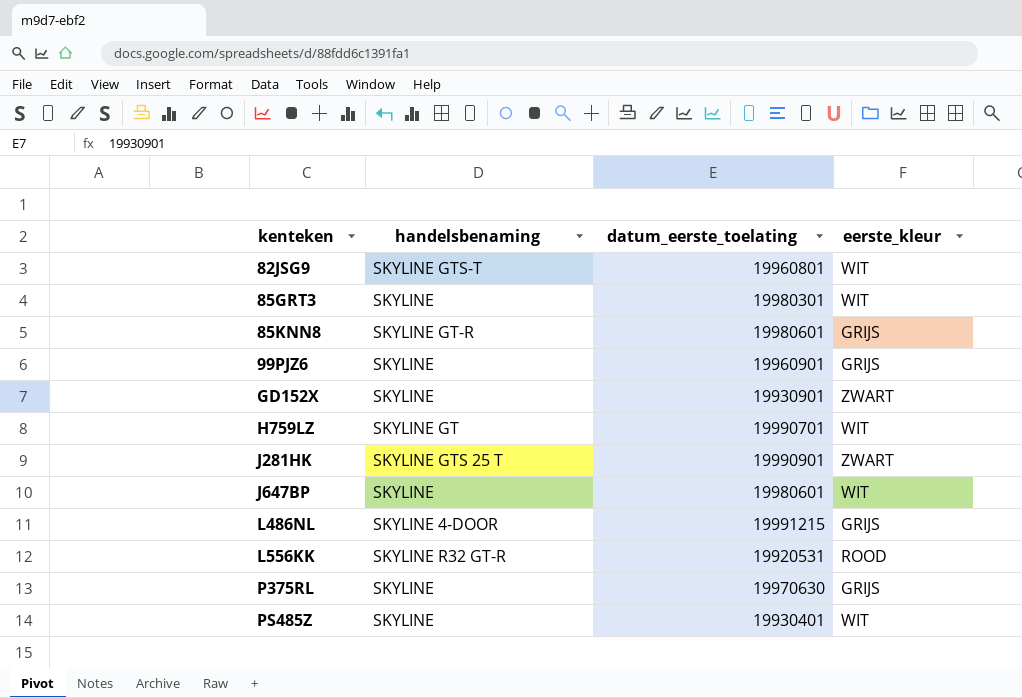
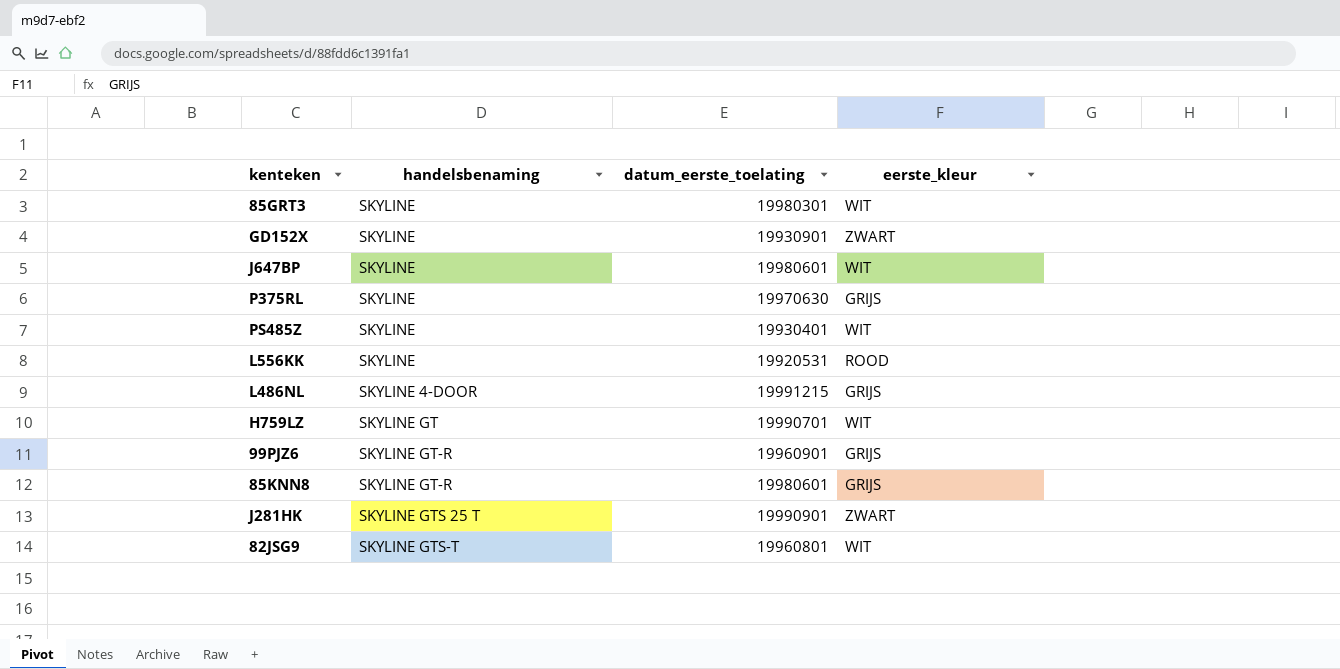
row order: kenteken ascending -> handelsbenaming ascending
L556KK | handelsbenaming: SKYLINE R32 GT-R -> SKYLINE
99PJZ6 | handelsbenaming: SKYLINE -> SKYLINE GT-R

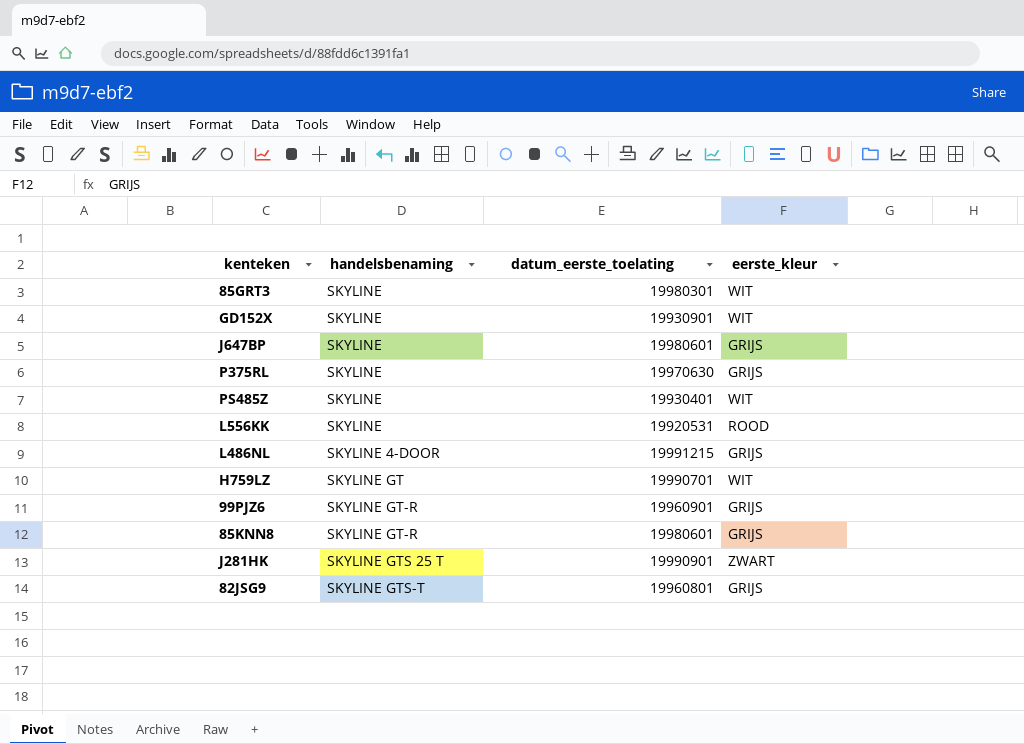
GD152X | eerste_kleur: ZWART -> WIT
J647BP | eerste_kleur: WIT -> GRIJS
82JSG9 | eerste_kleur: WIT -> GRIJS

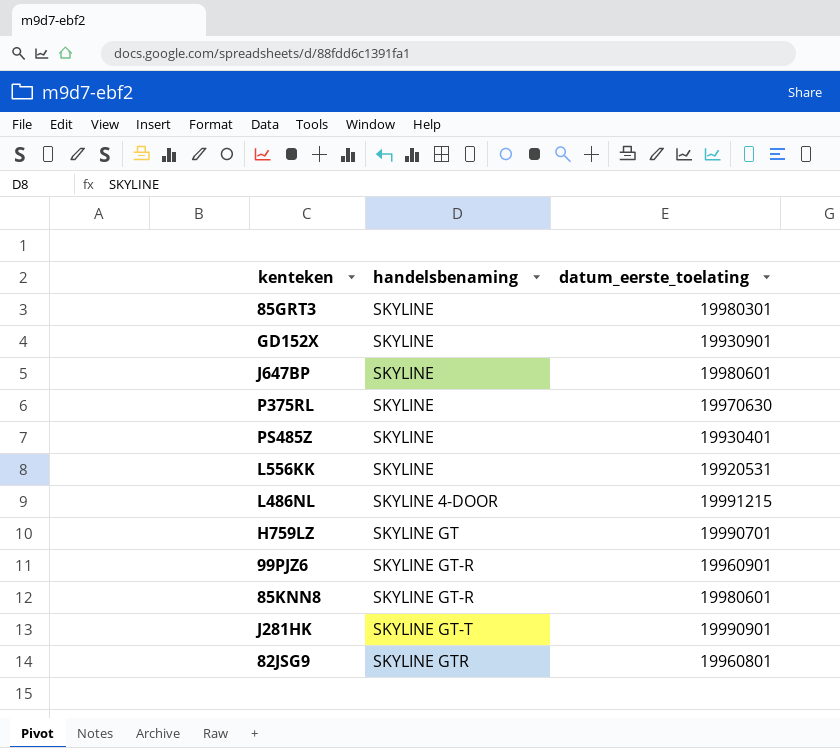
column eerste_kleur | position: 4 -> none
J281HK | handelsbenaming: SKYLINE GTS 25 T -> SKYLINE GT-T
82JSG9 | handelsbenaming: SKYLINE GTS-T -> SKYLINE GTR

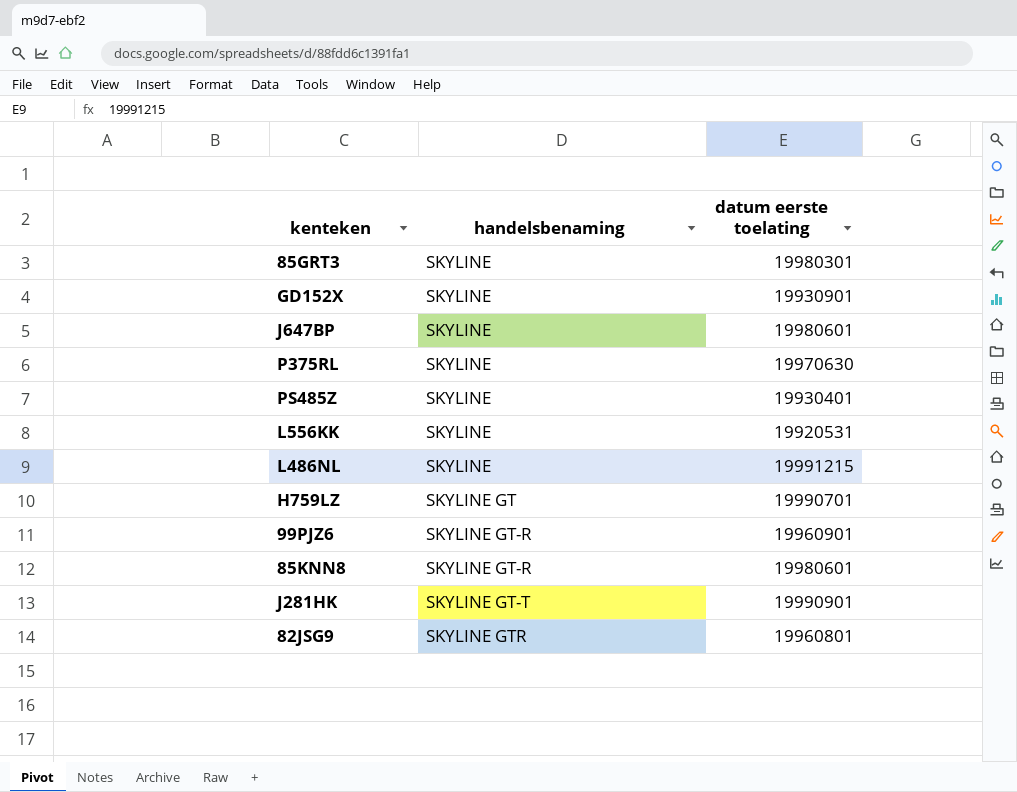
column name: datum_eerste_toelating -> datum eerste toelating
L486NL | handelsbenaming: SKYLINE 4-DOOR -> SKYLINE

